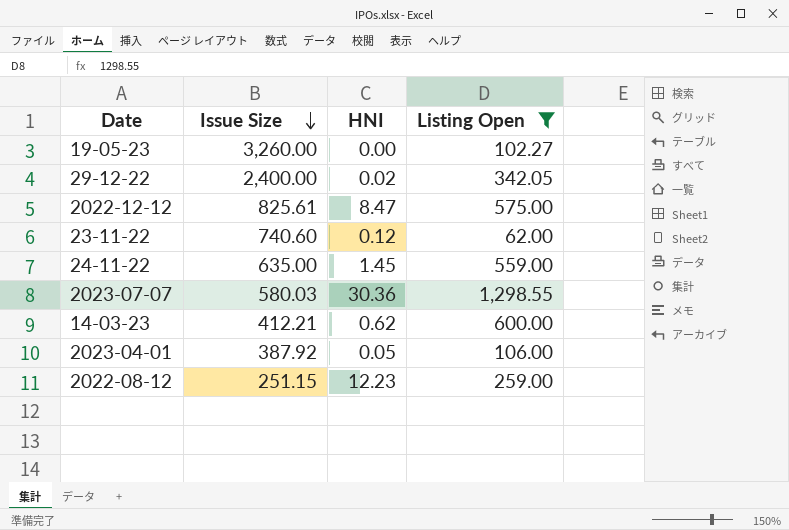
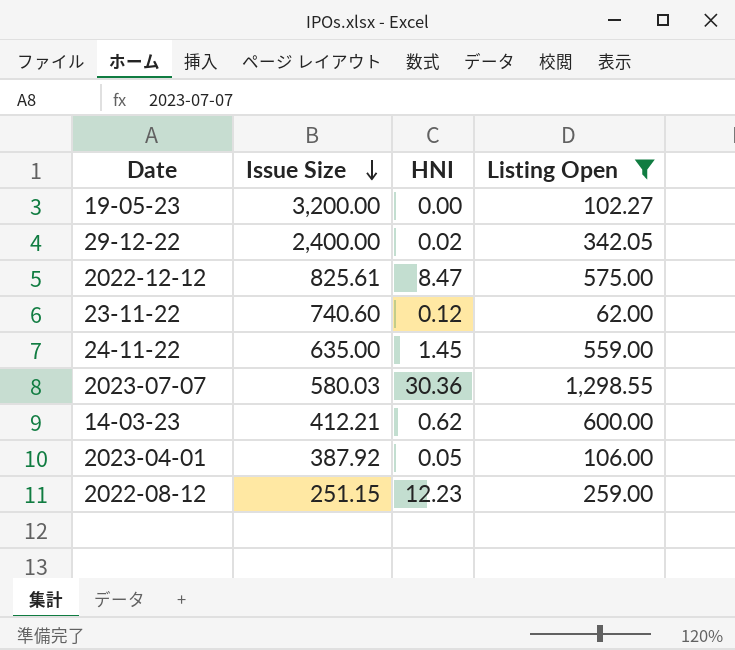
19-05-23 | Issue Size: 3,260.00 -> 3,200.00

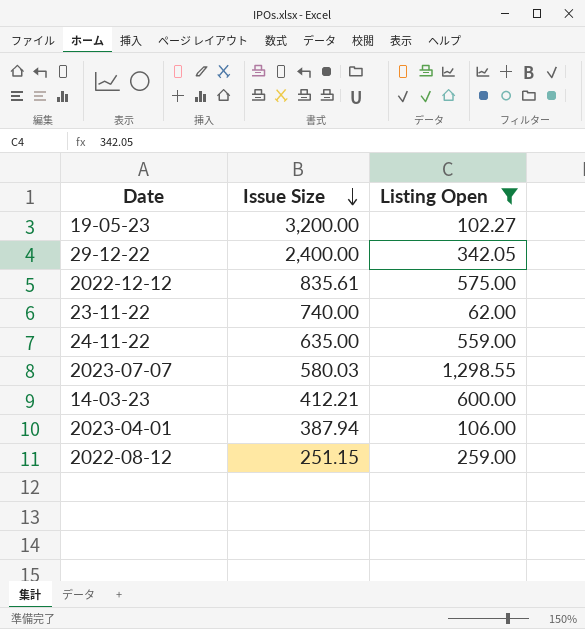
column HNI | position: 3 -> none
2022-12-12 | Issue Size: 825.61 -> 835.61
23-11-22 | Issue Size: 740.60 -> 740.00
2023-04-01 | Issue Size: 387.92 -> 387.94

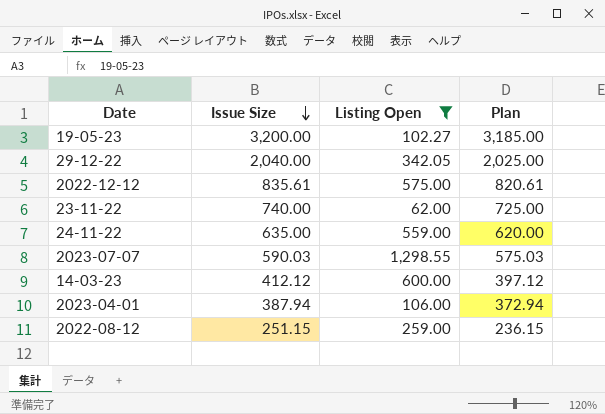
column Plan | formula: none -> [Issue Size] - 15
29-12-22 | Issue Size: 2,400.00 -> 2,040.00
2023-07-07 | Issue Size: 580.03 -> 590.03
14-03-23 | Issue Size: 412.21 -> 412.12

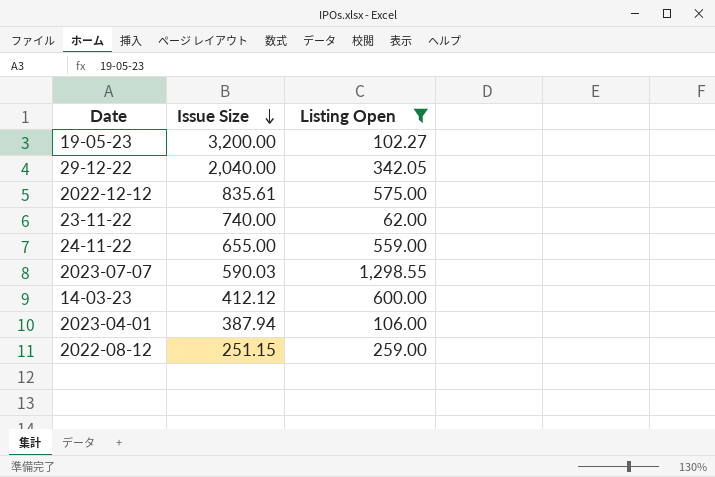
column Plan | formula: [Issue Size] - 15 -> none
24-11-22 | Issue Size: 635.00 -> 655.00

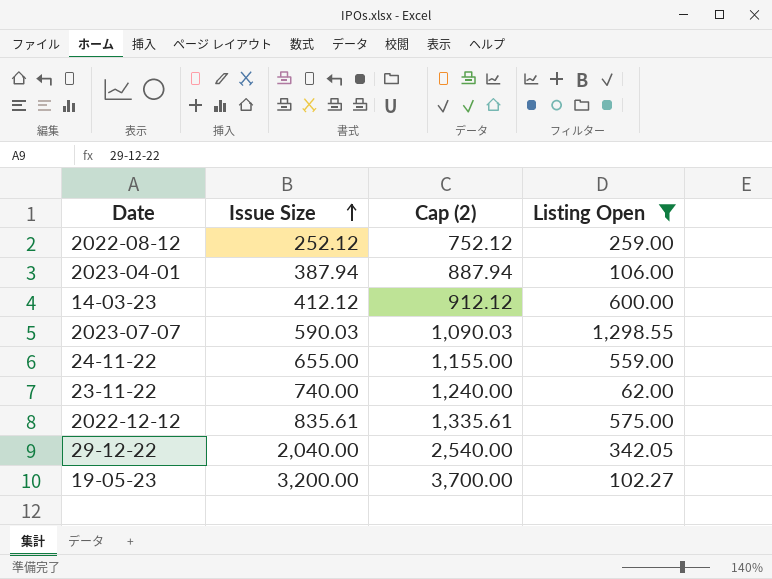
row order: Issue Size descending -> Issue Size ascending
column Cap (2) | formula: none -> [Issue Size] + 500
2022-08-12 | Issue Size: 251.15 -> 252.12

